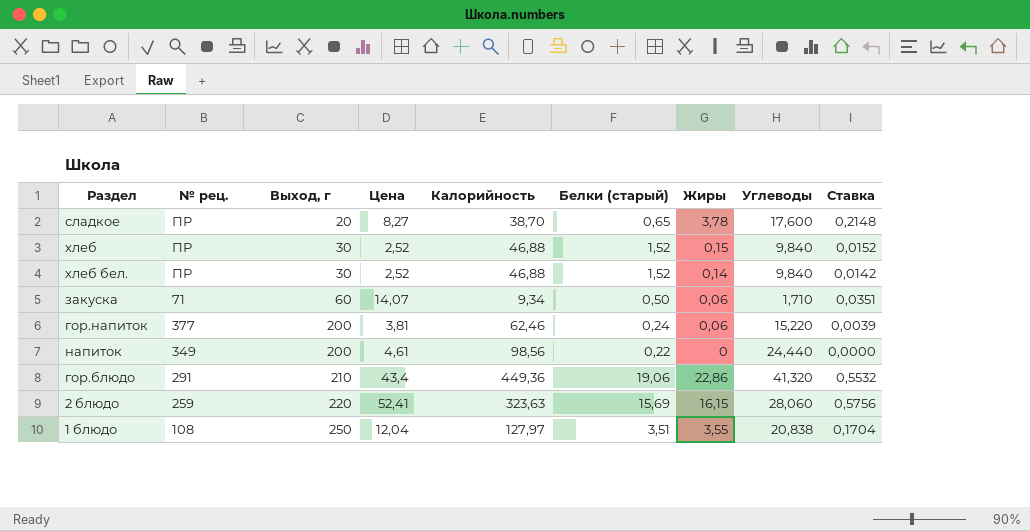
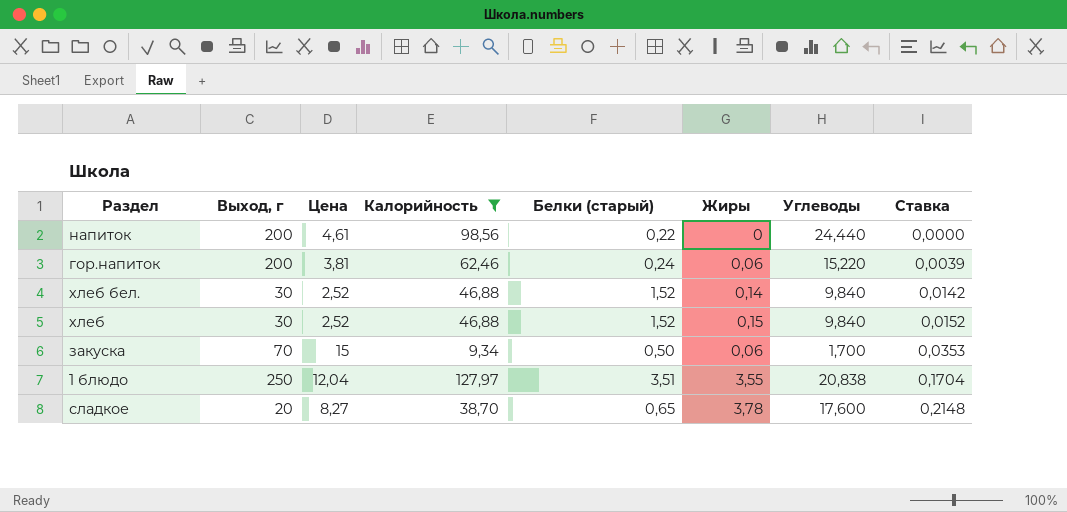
filter: none -> Калорийность <= 127,97
row order: Выход, г ascending -> Ставка ascending
column № рец. | position: 2 -> none
закуска | Выход, г: 60 -> 70
закуска | Цена: 14,07 -> 15
закуска | Углеводы: 1,710 -> 1,700
закуска | Ставка: 0,0351 -> 0,0353

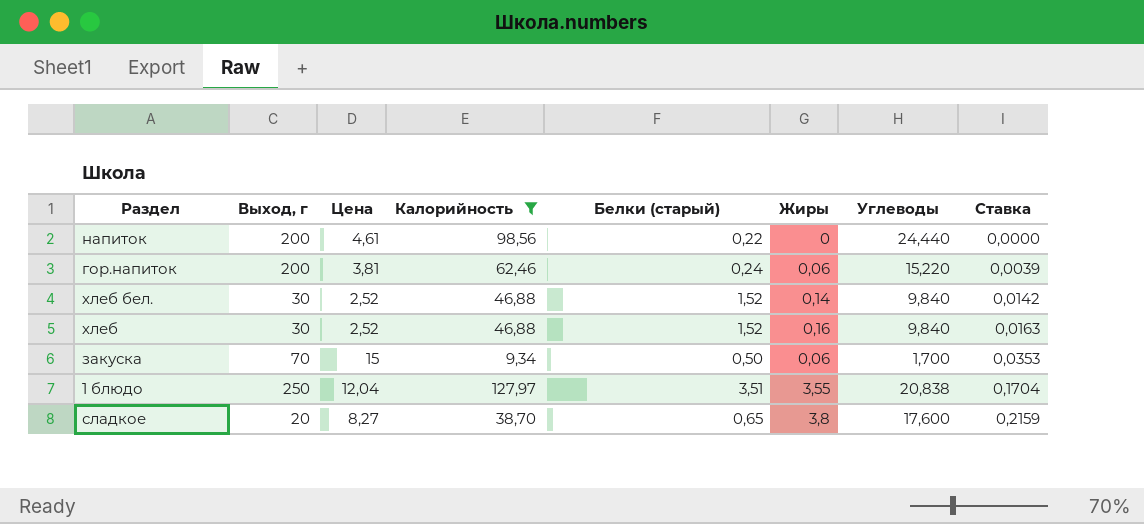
хлеб | Жиры: 0,15 -> 0,16
хлеб | Ставка: 0,0152 -> 0,0163
сладкое | Жиры: 3,78 -> 3,8
сладкое | Ставка: 0,2148 -> 0,2159

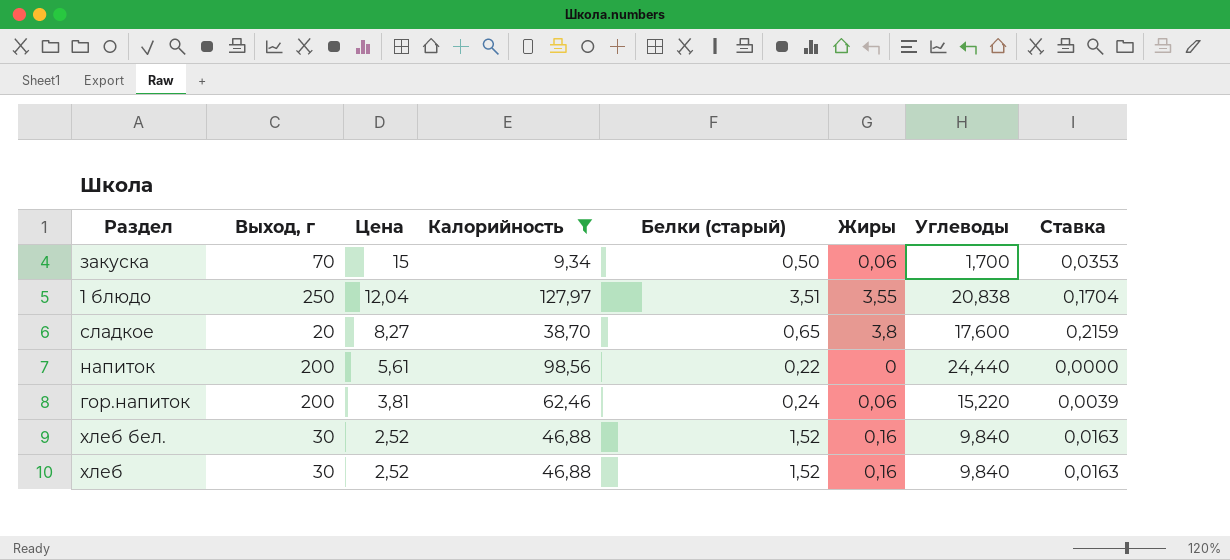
row order: Ставка ascending -> Цена descending
напиток | Цена: 4,61 -> 5,61
хлеб бел. | Жиры: 0,14 -> 0,16
хлеб бел. | Ставка: 0,0142 -> 0,0163

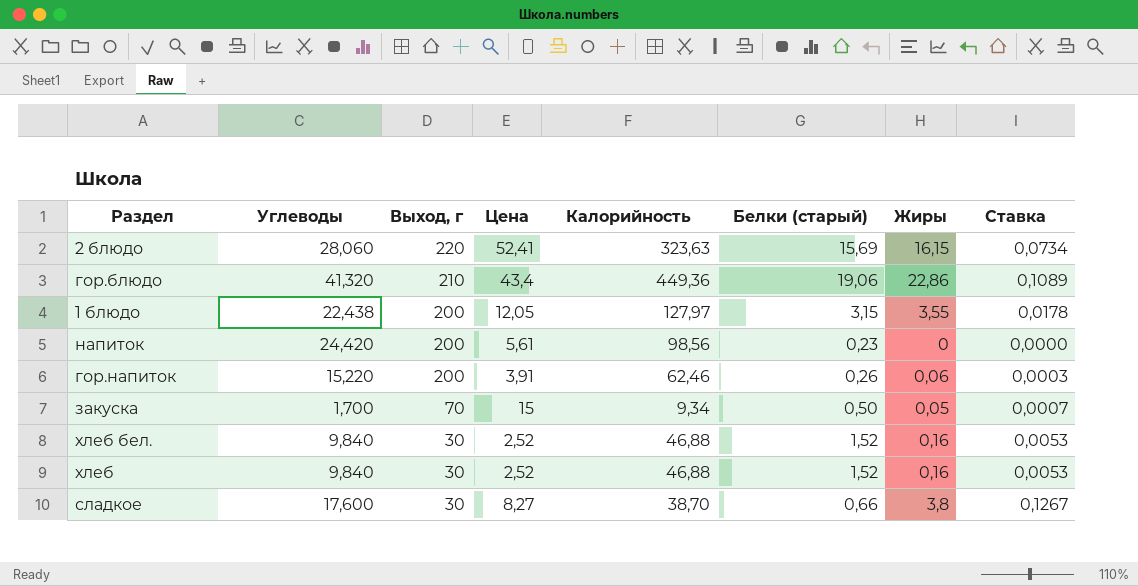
filter: Калорийность <= 127,97 -> none
row order: Цена descending -> Выход, г descending
column Углеводы | position: 7 -> 2
column Ставка | formula: [Жиры] / [Углеводы] -> [Жиры] / [Выход, г]
1 блюдо | Углеводы: 20,838 -> 22,438
1 блюдо | Выход, г: 250 -> 200
1 блюдо | Цена: 12,04 -> 12,05
1 блюдо | Белки (старый): 3,51 -> 3,15
напиток | Углеводы: 24,440 -> 24,420
напиток | Белки (старый): 0,22 -> 0,23
гор.напиток | Цена: 3,81 -> 3,91
гор.напиток | Белки (старый): 0,24 -> 0,26
закуска | Жиры: 0,06 -> 0,05
сладкое | Выход, г: 20 -> 30
сладкое | Белки (старый): 0,65 -> 0,66

